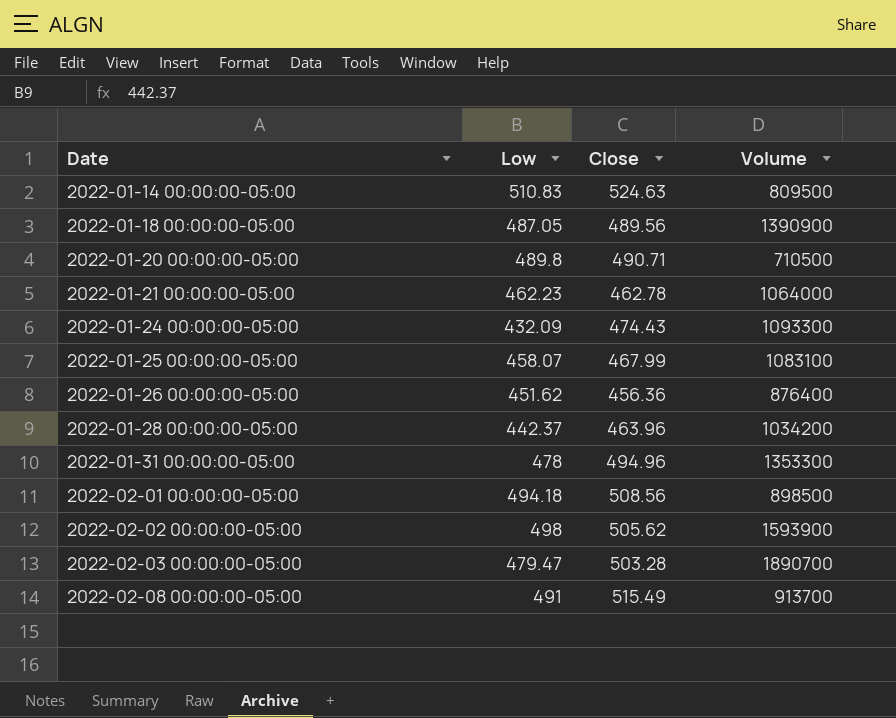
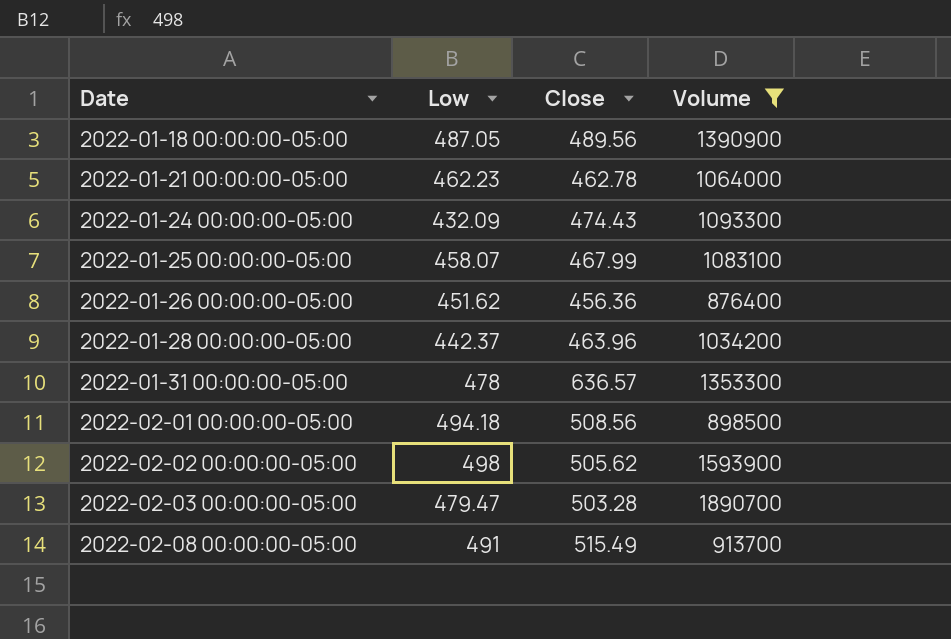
filter: none -> Volume >= 876400
2022-01-31 00:00:00-05:00 | Close: 494.96 -> 636.57

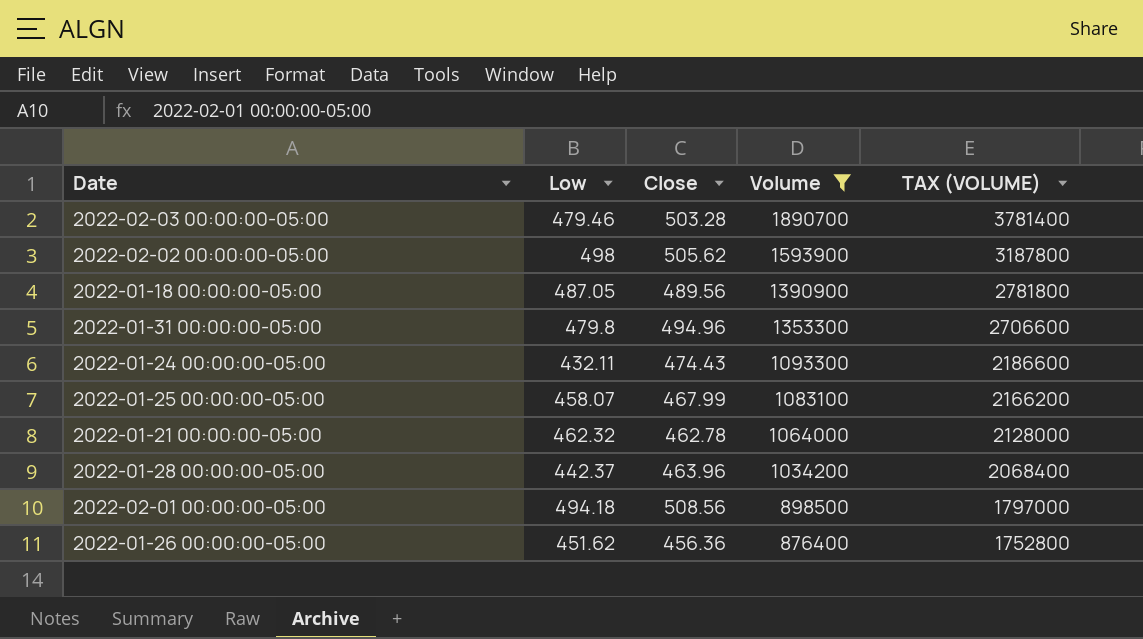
row order: Date ascending -> Volume descending
column TAX (VOLUME) | formula: none -> [Volume] * 2
row 2022-02-08 00:00:00-05:00: 491 | 515.49 | 913700 -> none
2022-02-03 00:00:00-05:00 | Low: 479.47 -> 479.46
2022-01-31 00:00:00-05:00 | Low: 478 -> 479.8
2022-01-31 00:00:00-05:00 | Close: 636.57 -> 494.96
2022-01-24 00:00:00-05:00 | Low: 432.09 -> 432.11
2022-01-21 00:00:00-05:00 | Low: 462.23 -> 462.32

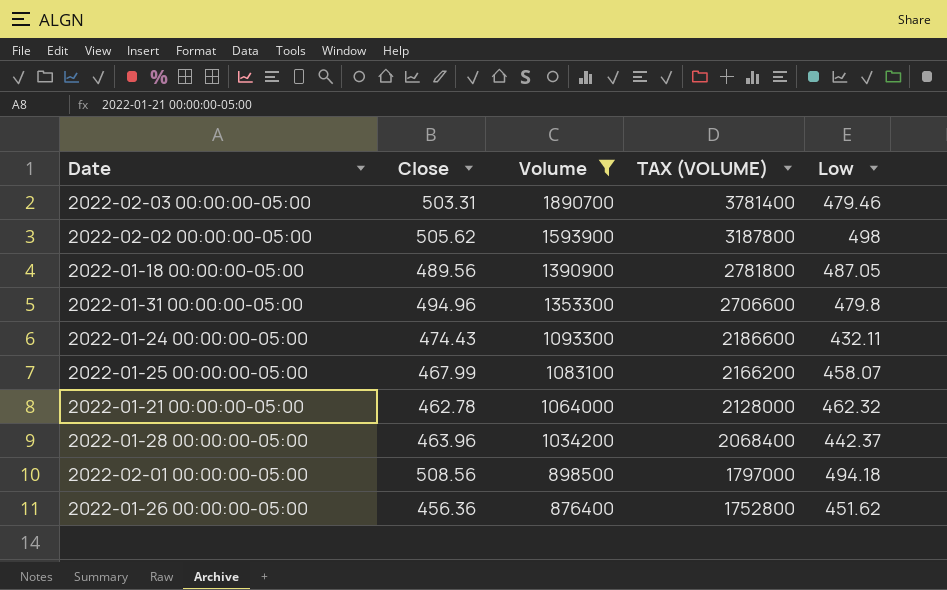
column Low | position: 2 -> 5
2022-02-03 00:00:00-05:00 | Close: 503.28 -> 503.31

